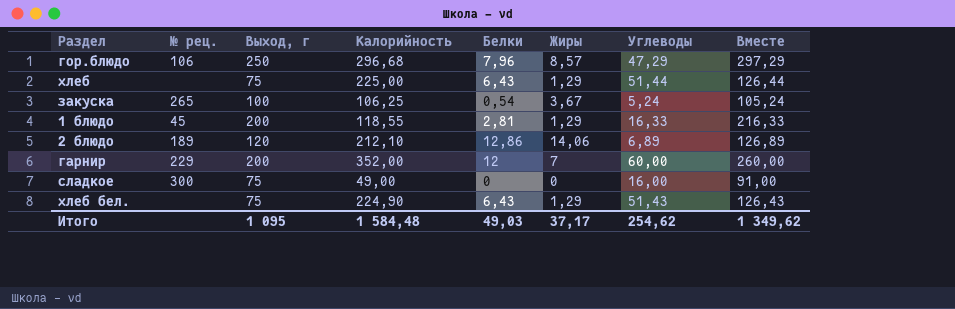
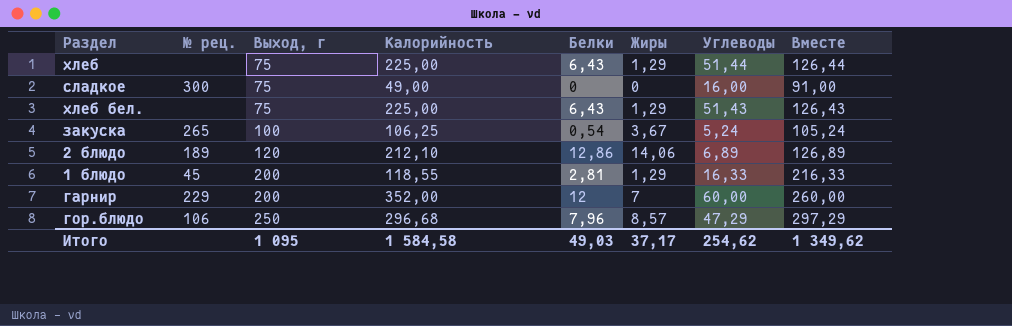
row order: none -> Выход, г ascending
хлеб бел. | Калорийность: 224,90 -> 225,00
Итого | Калорийность: 1 584,48 -> 1 584,58

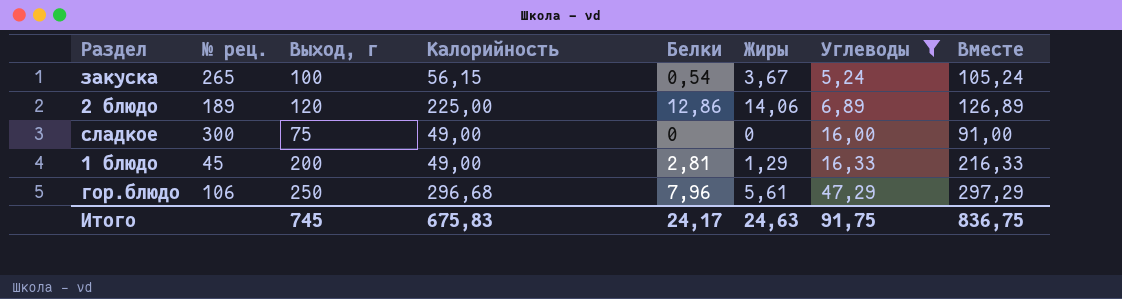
filter: none -> Углеводы <= 47,29
row order: Выход, г ascending -> Углеводы ascending
закуска | Калорийность: 106,25 -> 56,15
2 блюдо | Калорийность: 212,10 -> 225,00
1 блюдо | Калорийность: 118,55 -> 49,00
гор.блюдо | Жиры: 8,57 -> 5,61
Итого | Выход, г: 1 095 -> 745
Итого | Калорийность: 1 584,58 -> 675,83
Итого | Белки: 49,03 -> 24,17
Итого | Жиры: 37,17 -> 24,63
Итого | Углеводы: 254,62 -> 91,75
Итого | Вместе: 1 349,62 -> 836,75

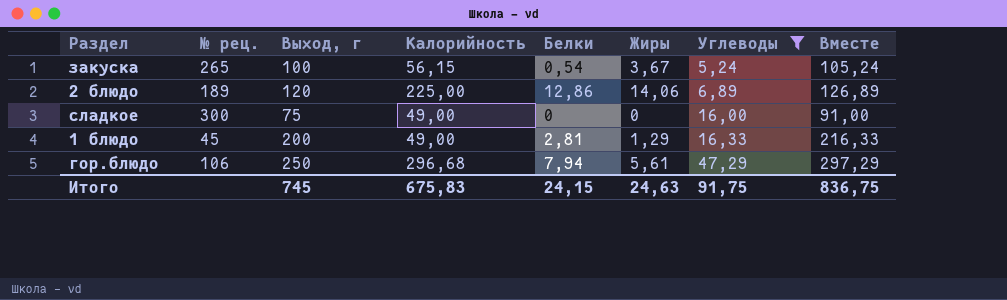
гор.блюдо | Белки: 7,96 -> 7,94
Итого | Белки: 24,17 -> 24,15

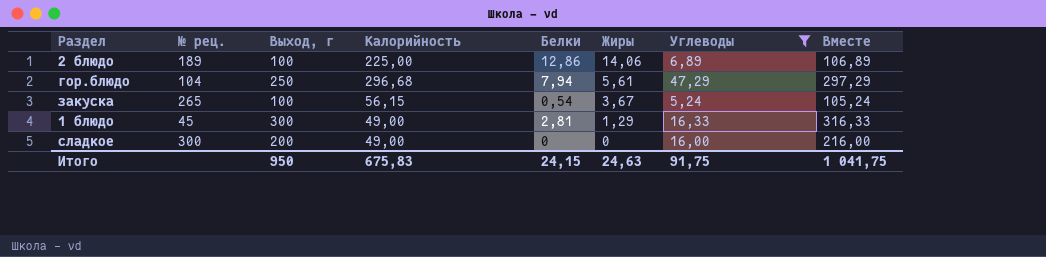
row order: Углеводы ascending -> Жиры descending
2 блюдо | Выход, г: 120 -> 100
2 блюдо | Вместе: 126,89 -> 106,89
гор.блюдо | № рец.: 106 -> 104
1 блюдо | Выход, г: 200 -> 300
1 блюдо | Вместе: 216,33 -> 316,33
сладкое | Выход, г: 75 -> 200
сладкое | Вместе: 91,00 -> 216,00
Итого | Выход, г: 745 -> 950
Итого | Вместе: 836,75 -> 1 041,75

